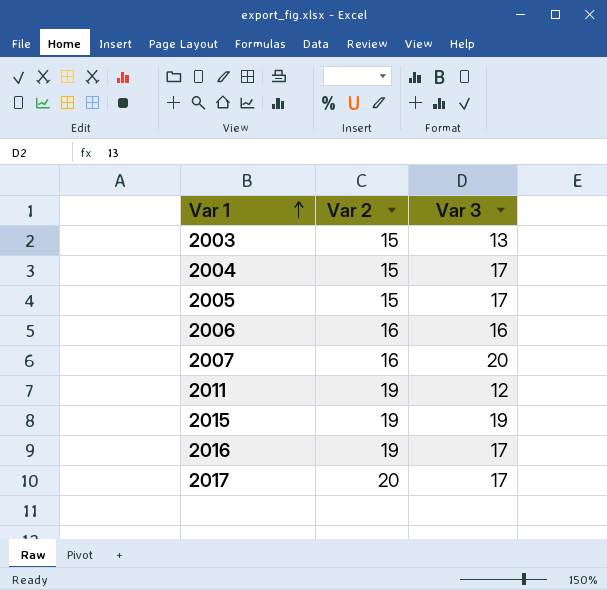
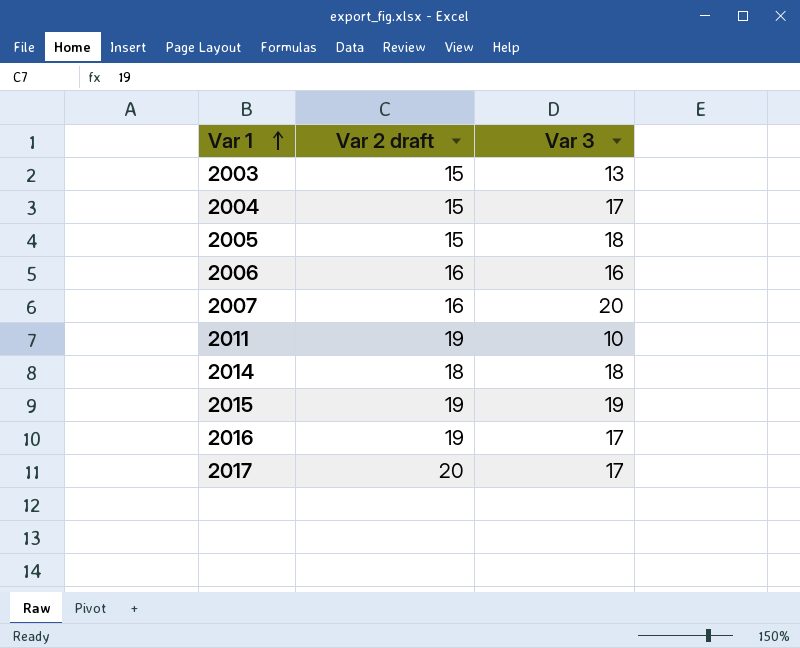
column name: Var 2 -> Var 2 draft
2005 | Var 3: 17 -> 18
2011 | Var 3: 12 -> 10
row 2014: none -> 18 | 18

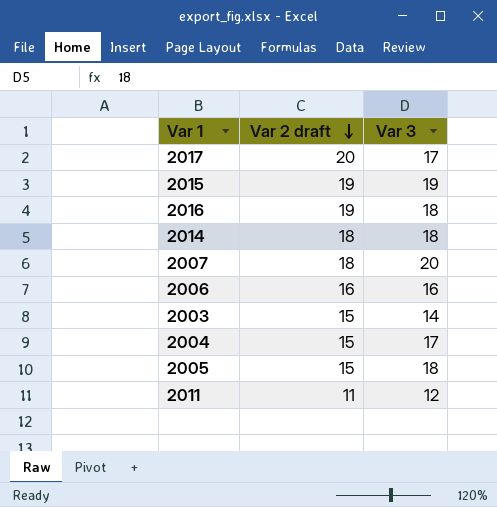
row order: Var 1 ascending -> Var 2 draft descending
2016 | Var 3: 17 -> 18
2007 | Var 2 draft: 16 -> 18
2003 | Var 3: 13 -> 14
2011 | Var 2 draft: 19 -> 11
2011 | Var 3: 10 -> 12

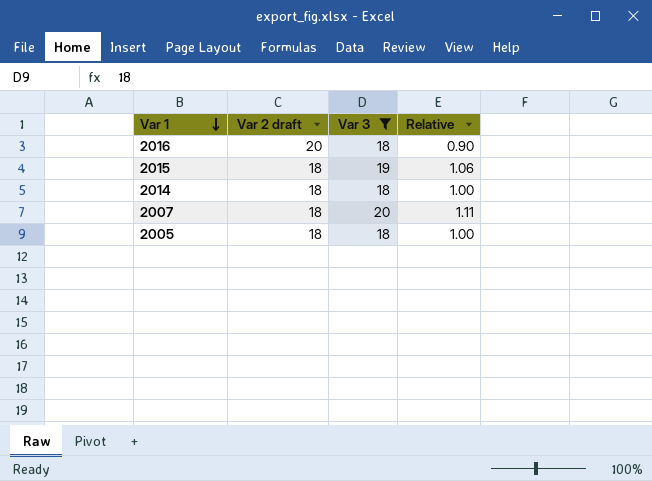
filter: none -> Var 3 >= 18
row order: Var 2 draft descending -> Var 1 descending
column Relative | formula: none -> [Var 3] / [Var 2 draft]
2016 | Var 2 draft: 19 -> 20
2015 | Var 2 draft: 19 -> 18
2005 | Var 2 draft: 15 -> 18

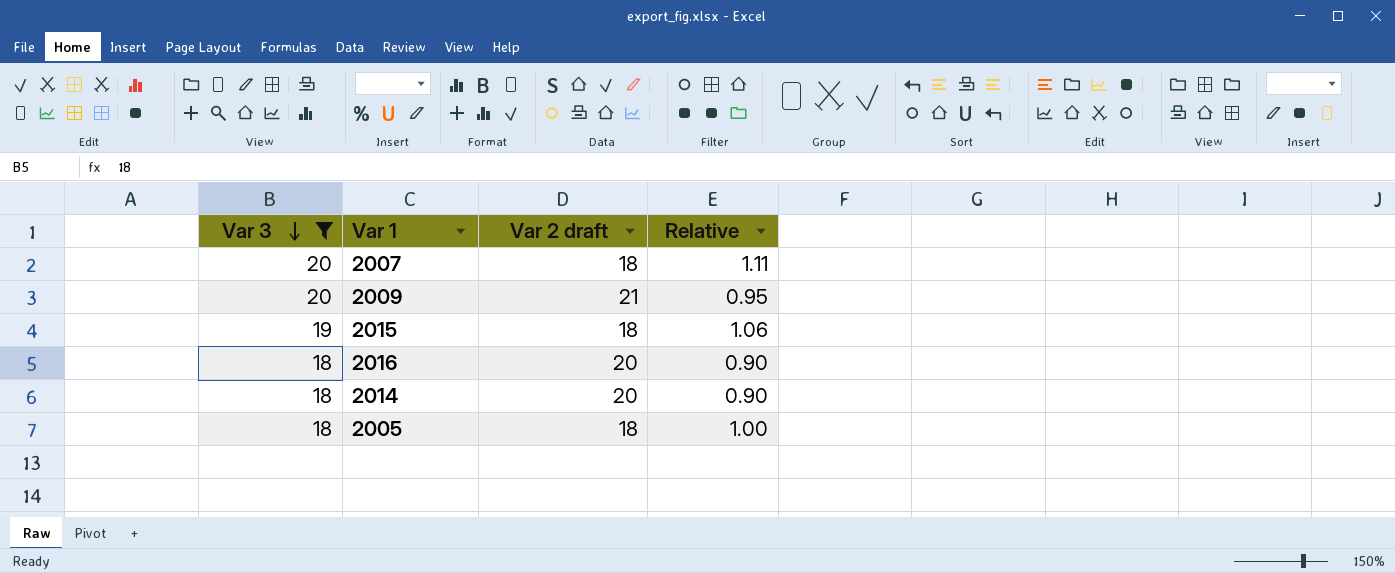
row order: Var 1 descending -> Var 3 descending
column Var 3 | position: 3 -> 1
row 2009: none -> 20 | 21 | 0.95
2014 | Var 2 draft: 18 -> 20
2014 | Relative: 1.00 -> 0.90

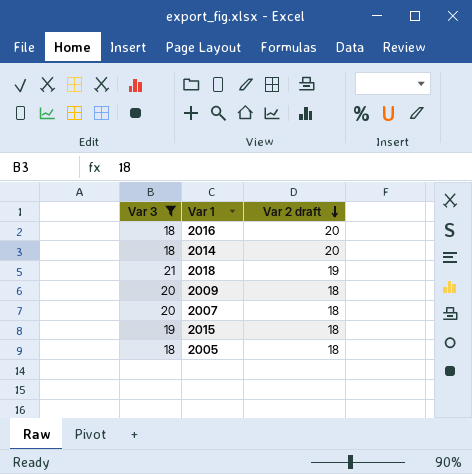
row order: Var 3 descending -> Var 2 draft descending
column Relative | formula: [Var 3] / [Var 2 draft] -> none
row 2018: none -> 21 | 19
2009 | Var 2 draft: 21 -> 18

